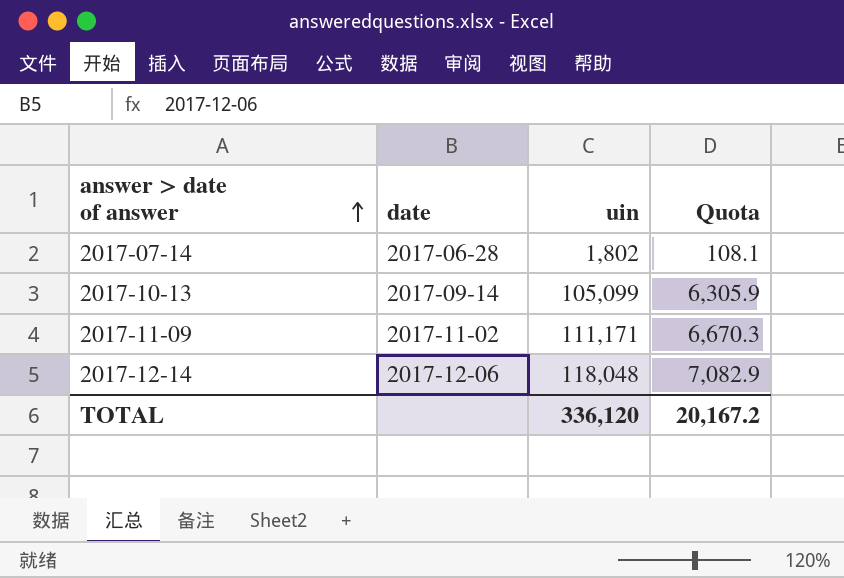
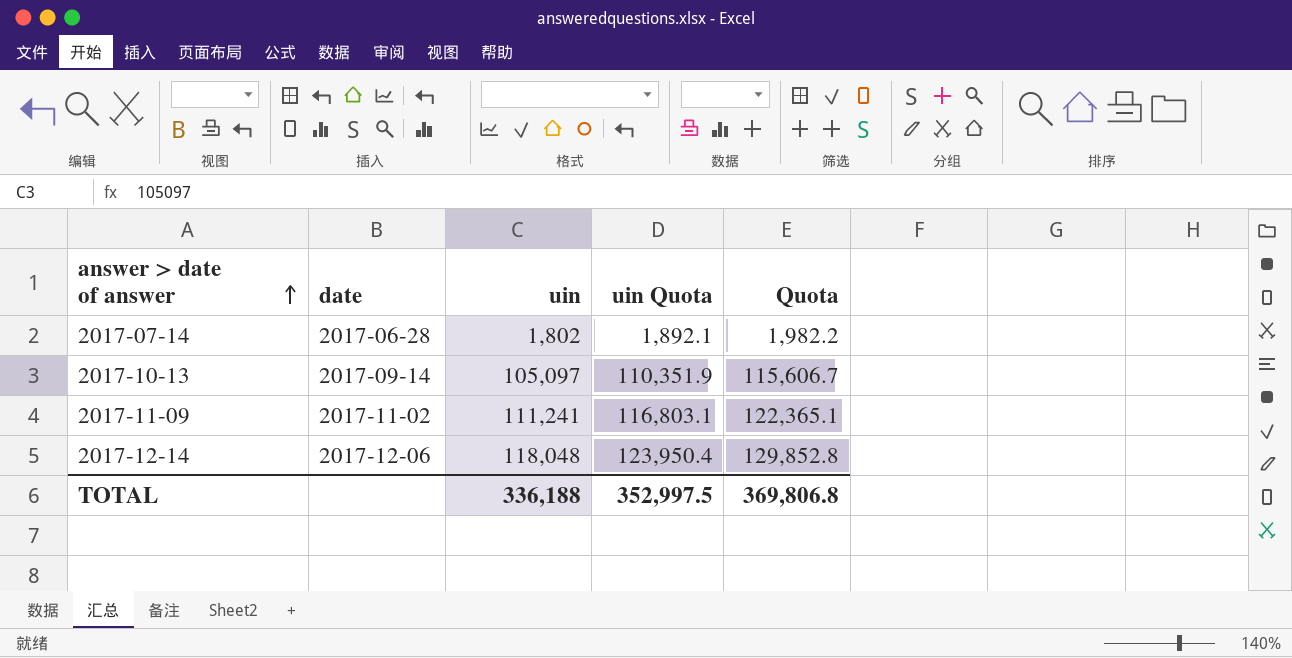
column uin Quota | formula: none -> [uin] * 1.05
column Quota | formula: [uin] * 0.06 -> [uin] * 1.1
2017-10-13 | uin: 105,099 -> 105,097
2017-11-09 | uin: 111,171 -> 111,241
TOTAL | uin: 336,120 -> 336,188
TOTAL | Quota: 20,167.2 -> 369,806.8

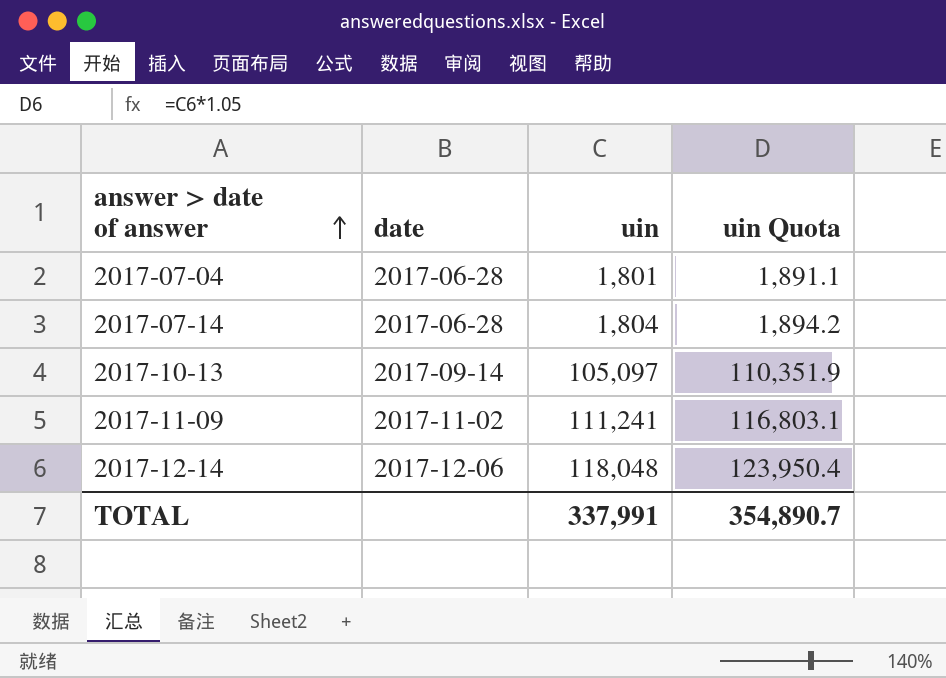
column Quota | formula: [uin] * 1.1 -> none
row 2017-07-04: none -> 2017-06-28 | 1,801 | 1,891.1
2017-07-14 | uin: 1,802 -> 1,804
2017-07-14 | uin Quota: 1,892.1 -> 1,894.2
TOTAL | uin: 336,188 -> 337,991
TOTAL | uin Quota: 352,997.5 -> 354,890.7

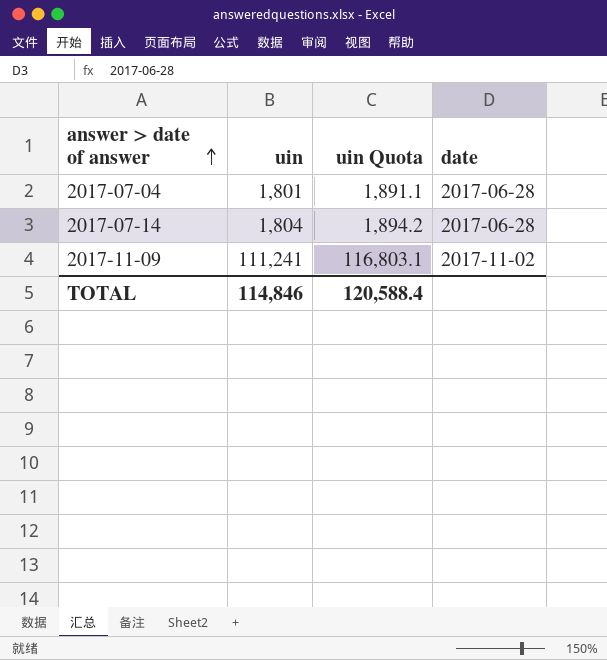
column date | position: 2 -> 4
row 2017-10-13: 2017-09-14 | 105,097 | 110,351.9 -> none
row 2017-12-14: 2017-12-06 | 118,048 | 123,950.4 -> none
TOTAL | uin: 337,991 -> 114,846
TOTAL | uin Quota: 354,890.7 -> 120,588.4

